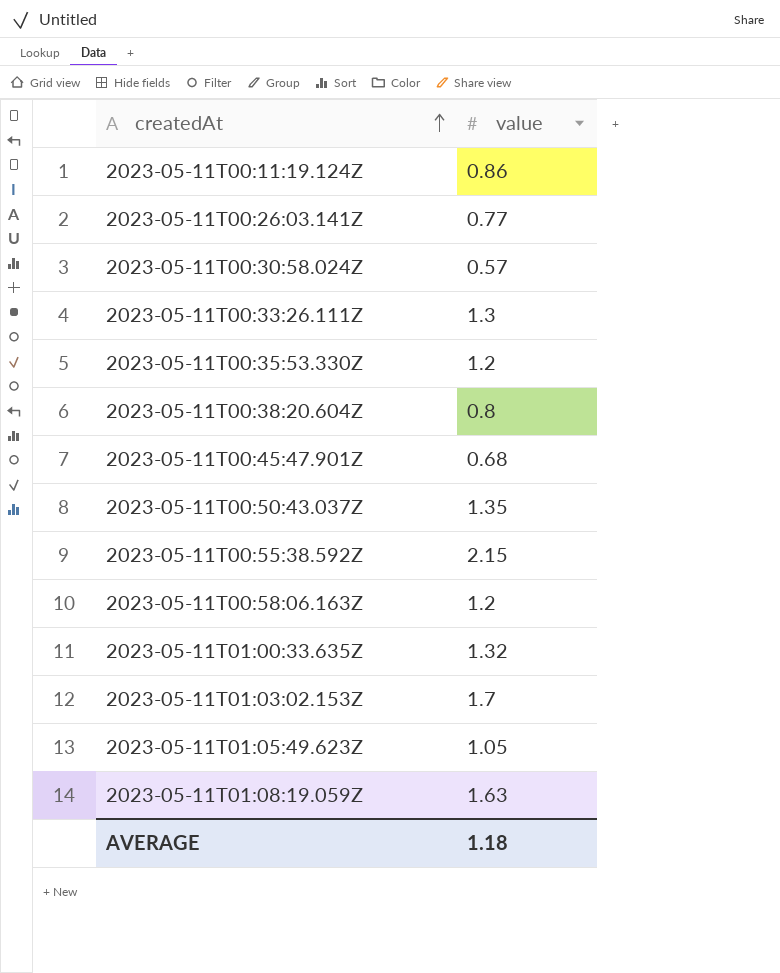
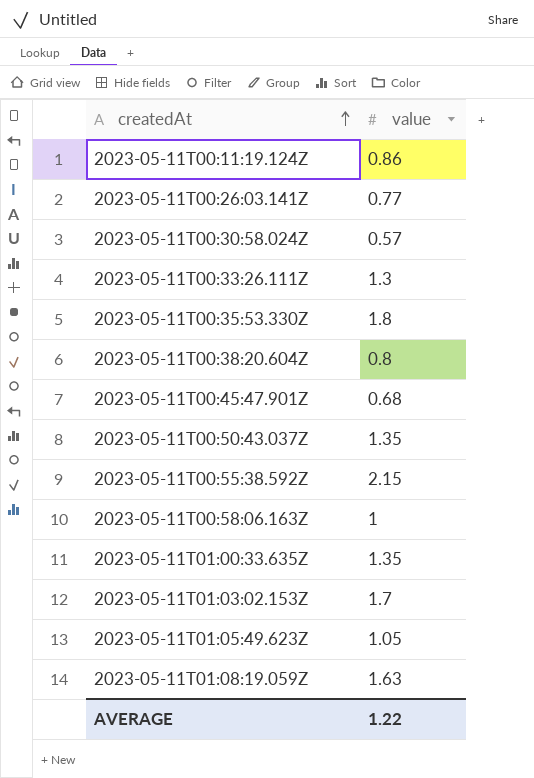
2023-05-11T00:35:53.330Z | value: 1.2 -> 1.8
2023-05-11T00:58:06.163Z | value: 1.2 -> 1
2023-05-11T01:00:33.635Z | value: 1.32 -> 1.35
AVERAGE | value: 1.18 -> 1.22

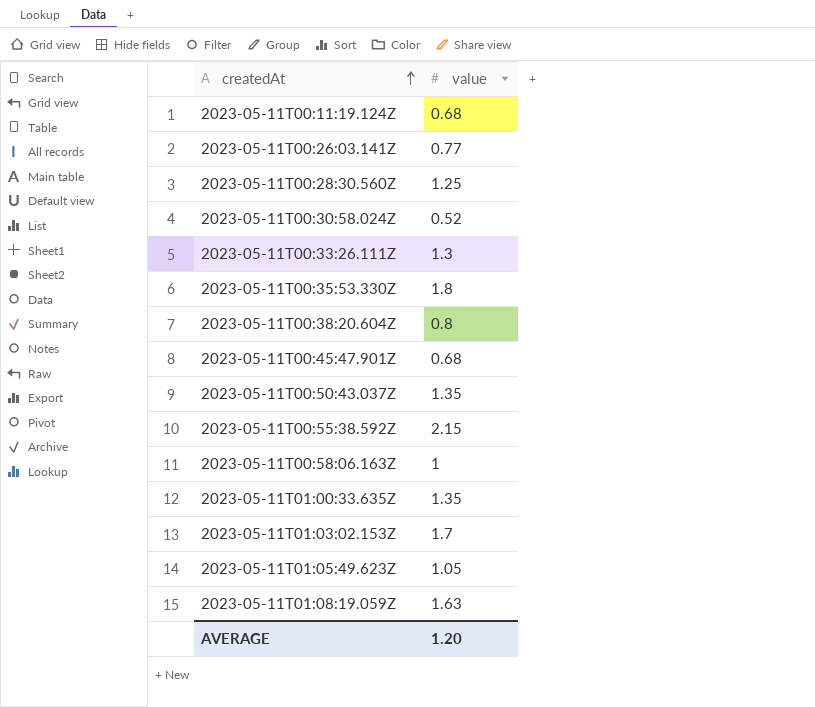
2023-05-11T00:11:19.124Z | value: 0.86 -> 0.68
row 2023-05-11T00:28:30.560Z: none -> 1.25
2023-05-11T00:30:58.024Z | value: 0.57 -> 0.52
AVERAGE | value: 1.22 -> 1.20

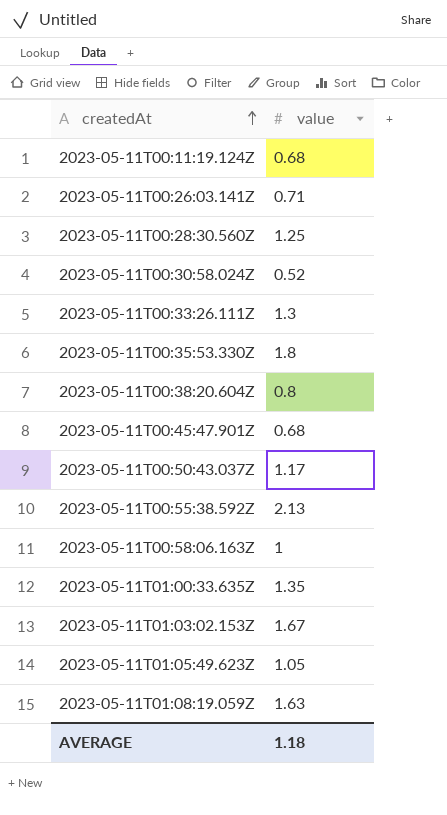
2023-05-11T00:26:03.141Z | value: 0.77 -> 0.71
2023-05-11T00:50:43.037Z | value: 1.35 -> 1.17
2023-05-11T00:55:38.592Z | value: 2.15 -> 2.13
2023-05-11T01:03:02.153Z | value: 1.7 -> 1.67
AVERAGE | value: 1.20 -> 1.18

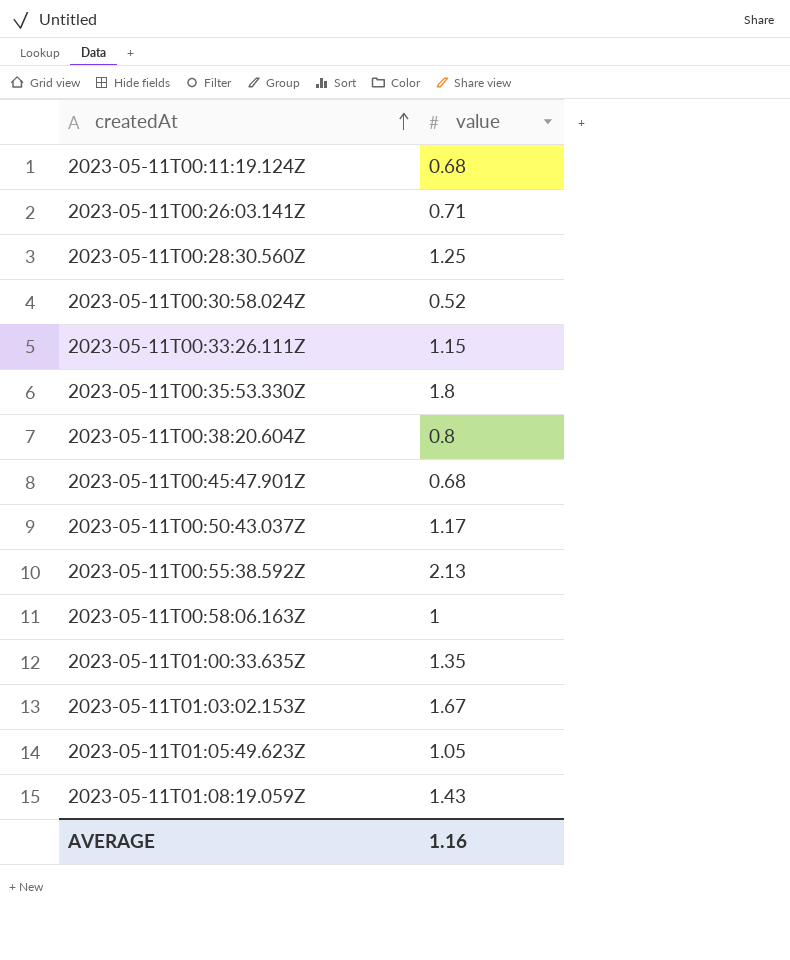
2023-05-11T00:33:26.111Z | value: 1.3 -> 1.15
2023-05-11T01:08:19.059Z | value: 1.63 -> 1.43
AVERAGE | value: 1.18 -> 1.16

